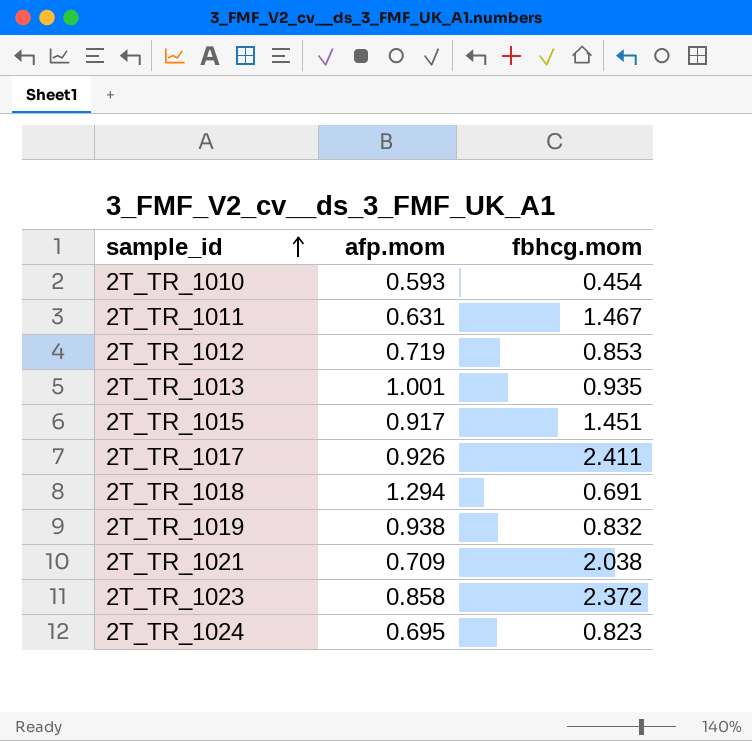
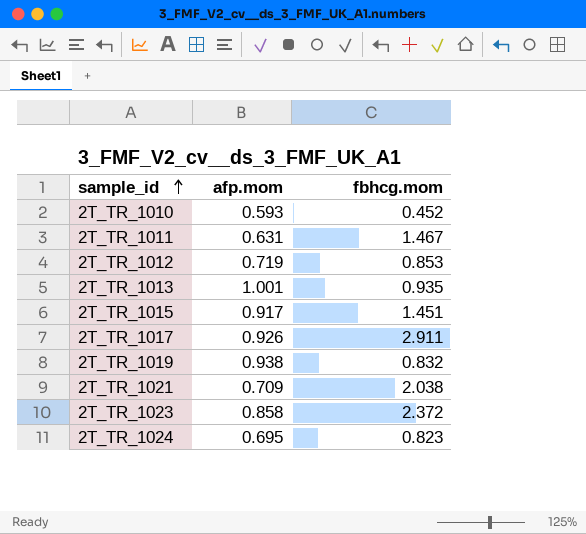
row 2T_TR_1018: 1.294 | 0.691 -> none
2T_TR_1010 | fbhcg.mom: 0.454 -> 0.452
2T_TR_1017 | fbhcg.mom: 2.411 -> 2.911

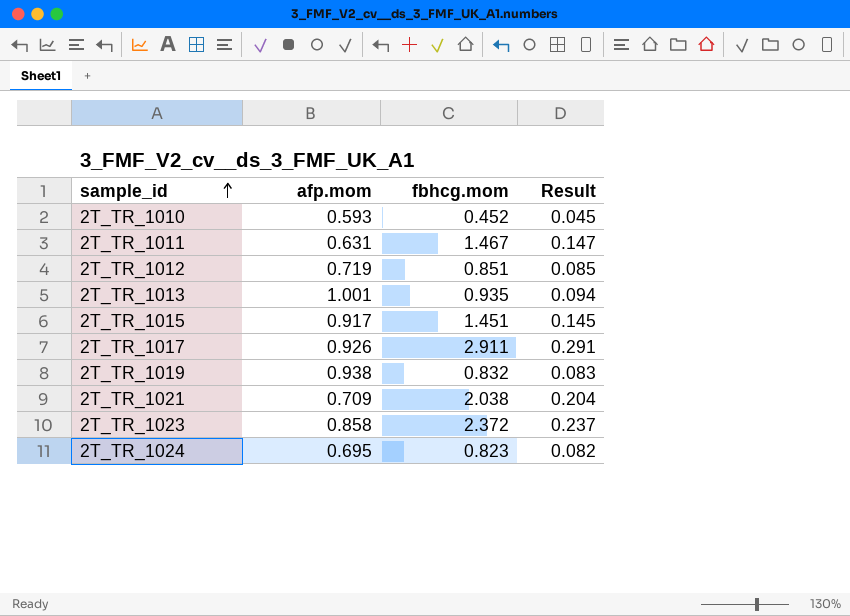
column Result | formula: none -> [fbhcg.mom] * 0.1
2T_TR_1012 | fbhcg.mom: 0.853 -> 0.851

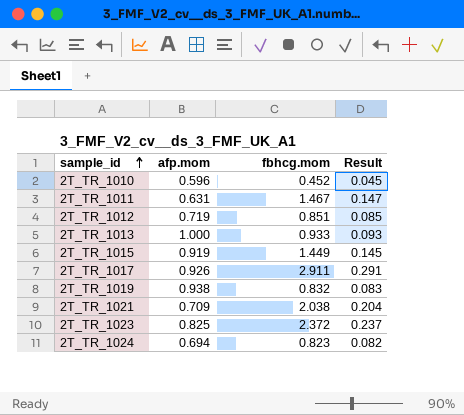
2T_TR_1010 | afp.mom: 0.593 -> 0.596
2T_TR_1013 | afp.mom: 1.001 -> 1.000
2T_TR_1013 | fbhcg.mom: 0.935 -> 0.933
2T_TR_1013 | Result: 0.094 -> 0.093
2T_TR_1015 | afp.mom: 0.917 -> 0.919
2T_TR_1015 | fbhcg.mom: 1.451 -> 1.449
2T_TR_1023 | afp.mom: 0.858 -> 0.825
2T_TR_1024 | afp.mom: 0.695 -> 0.694

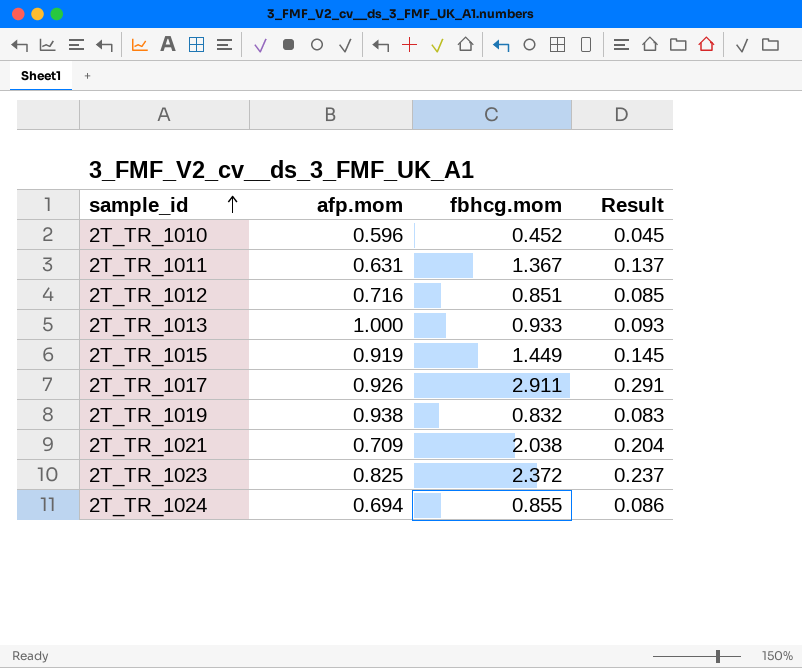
2T_TR_1011 | fbhcg.mom: 1.467 -> 1.367
2T_TR_1011 | Result: 0.147 -> 0.137
2T_TR_1012 | afp.mom: 0.719 -> 0.716
2T_TR_1024 | fbhcg.mom: 0.823 -> 0.855
2T_TR_1024 | Result: 0.082 -> 0.086

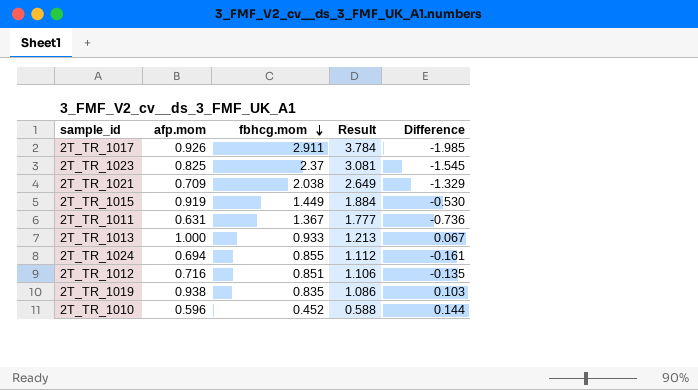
row order: sample_id ascending -> fbhcg.mom descending
column Result | formula: [fbhcg.mom] * 0.1 -> [fbhcg.mom] * 1.3
column Difference | formula: none -> [afp.mom] - [fbhcg.mom]
2T_TR_1023 | fbhcg.mom: 2.372 -> 2.37
2T_TR_1019 | fbhcg.mom: 0.832 -> 0.835

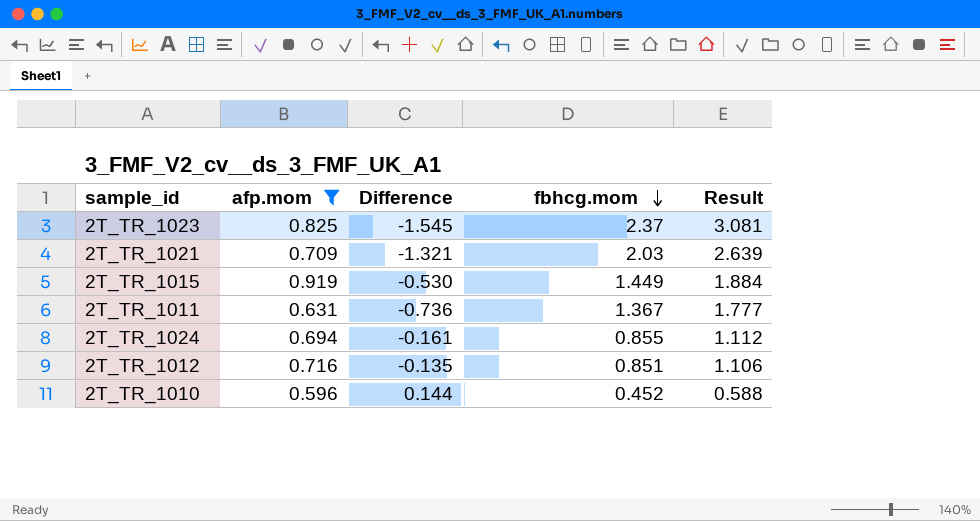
filter: none -> afp.mom <= 0.919
column Difference | position: 5 -> 3
2T_TR_1021 | Difference: -1.329 -> -1.321
2T_TR_1021 | fbhcg.mom: 2.038 -> 2.03
2T_TR_1021 | Result: 2.649 -> 2.639

